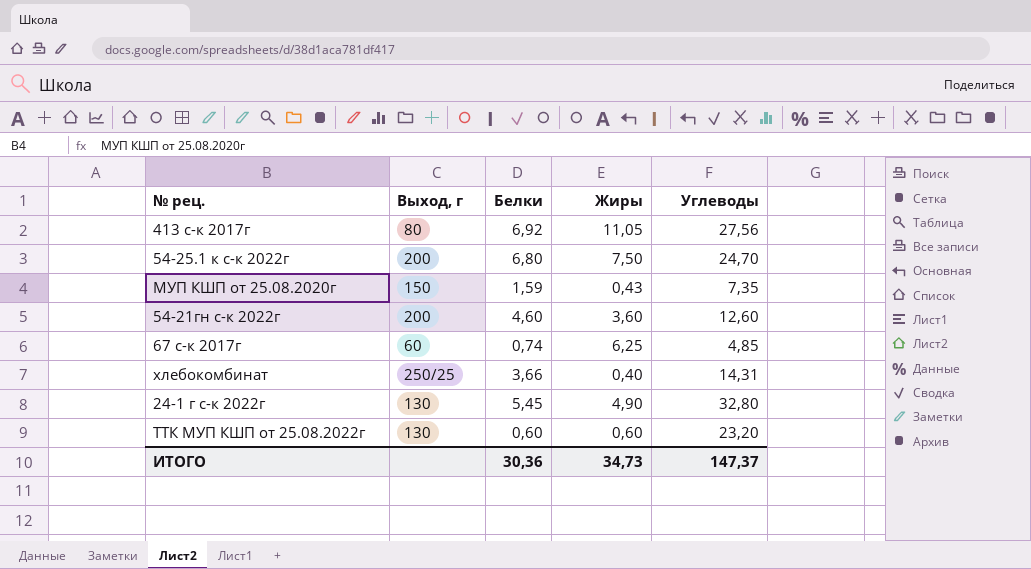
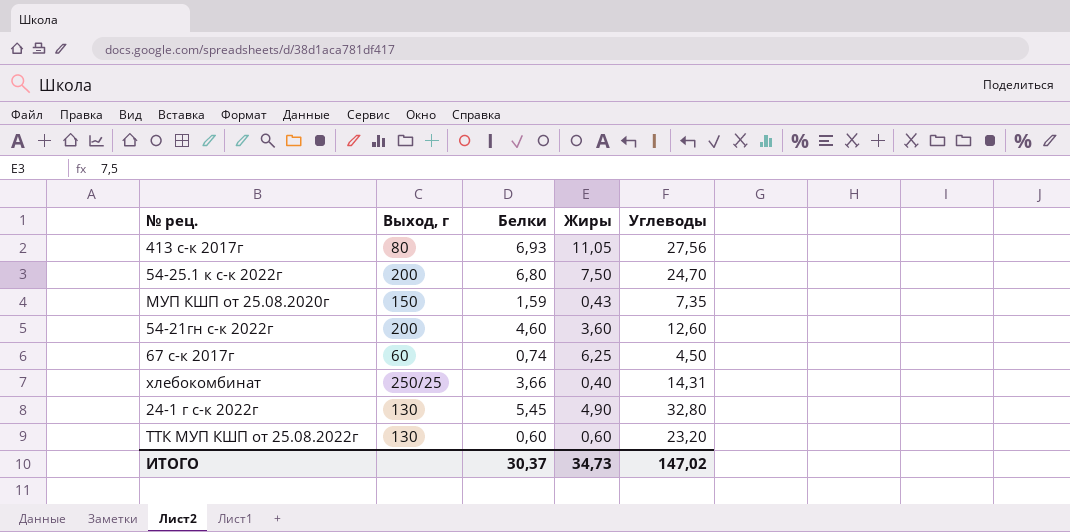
413 с-к 2017г | Белки: 6,92 -> 6,93
67 с-к 2017г | Углеводы: 4,85 -> 4,50
ИТОГО | Белки: 30,36 -> 30,37
ИТОГО | Углеводы: 147,37 -> 147,02

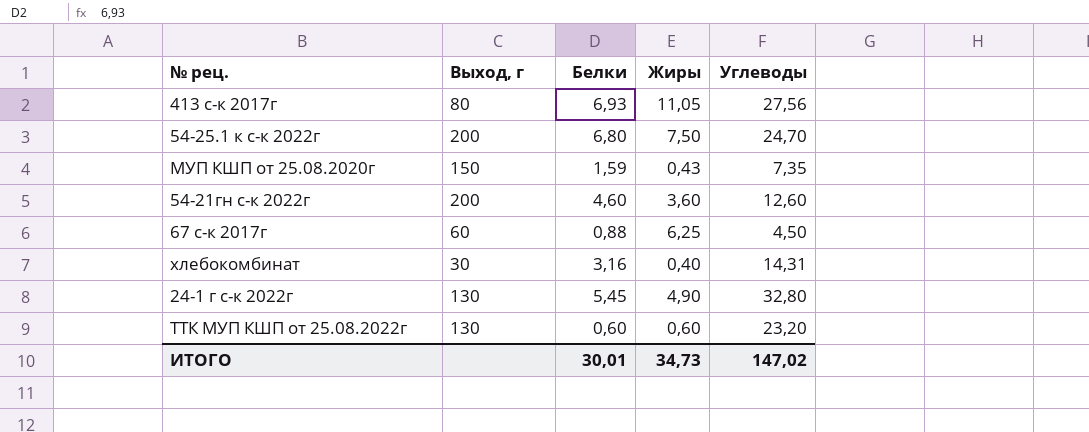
67 с-к 2017г | Белки: 0,74 -> 0,88
хлебокомбинат | Выход, г: 250/25 -> 30
хлебокомбинат | Белки: 3,66 -> 3,16
ИТОГО | Белки: 30,37 -> 30,01

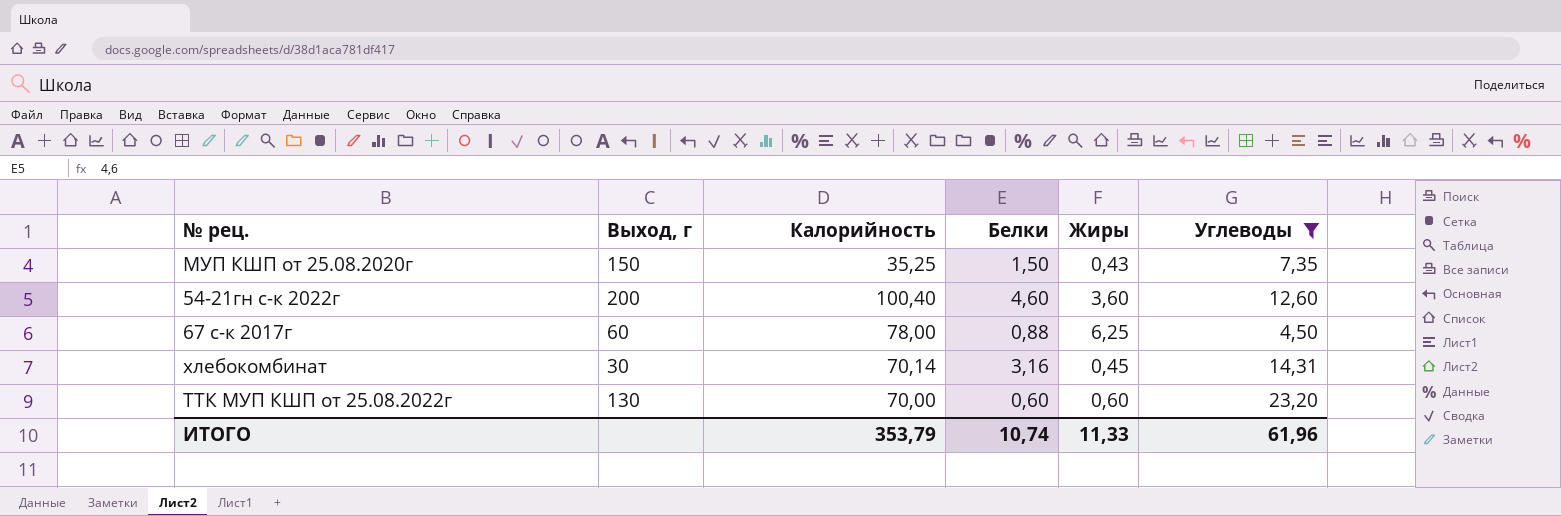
filter: none -> Углеводы <= 23,20
column Калорийность | position: none -> 3
МУП КШП от 25.08.2020г | Белки: 1,59 -> 1,50
хлебокомбинат | Жиры: 0,40 -> 0,45
ИТОГО | Белки: 30,01 -> 10,74
ИТОГО | Жиры: 34,73 -> 11,33
ИТОГО | Углеводы: 147,02 -> 61,96

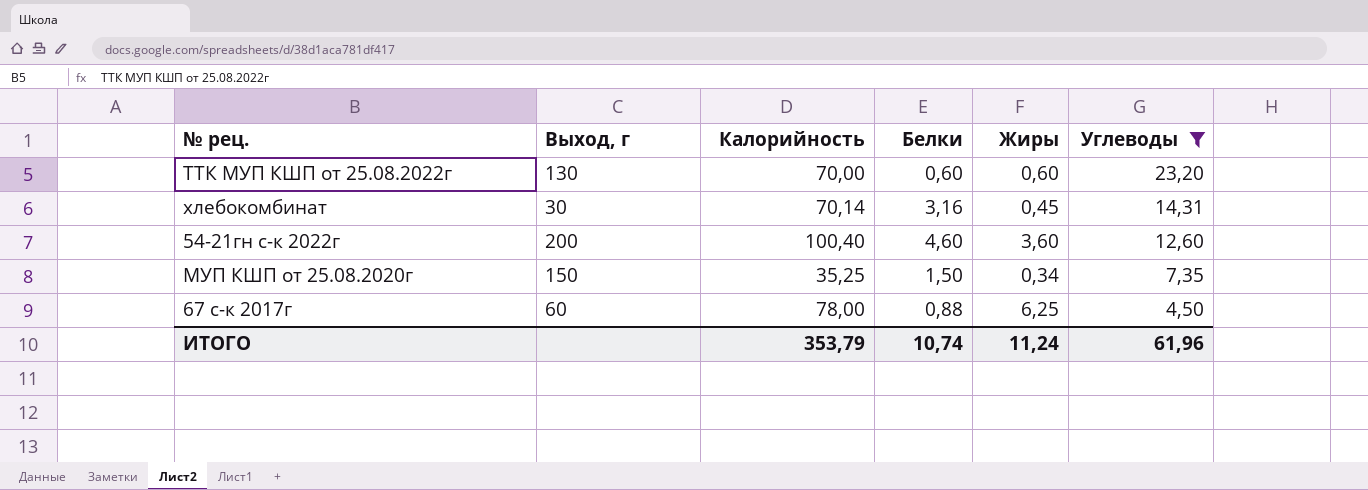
row order: none -> Углеводы descending
МУП КШП от 25.08.2020г | Жиры: 0,43 -> 0,34
ИТОГО | Жиры: 11,33 -> 11,24

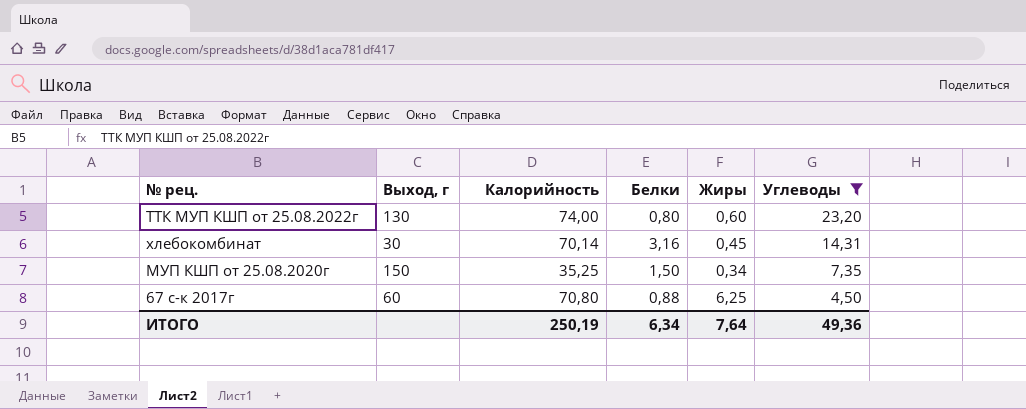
row 54-21гн с-к 2022г: 200 | 100,40 | 4,60 | 3,60 | 12,60 -> none
ТТК МУП КШП от 25.08.2022г | Калорийность: 70,00 -> 74,00
ТТК МУП КШП от 25.08.2022г | Белки: 0,60 -> 0,80
67 с-к 2017г | Калорийность: 78,00 -> 70,80
ИТОГО | Калорийность: 353,79 -> 250,19
ИТОГО | Белки: 10,74 -> 6,34
ИТОГО | Жиры: 11,24 -> 7,64
ИТОГО | Углеводы: 61,96 -> 49,36

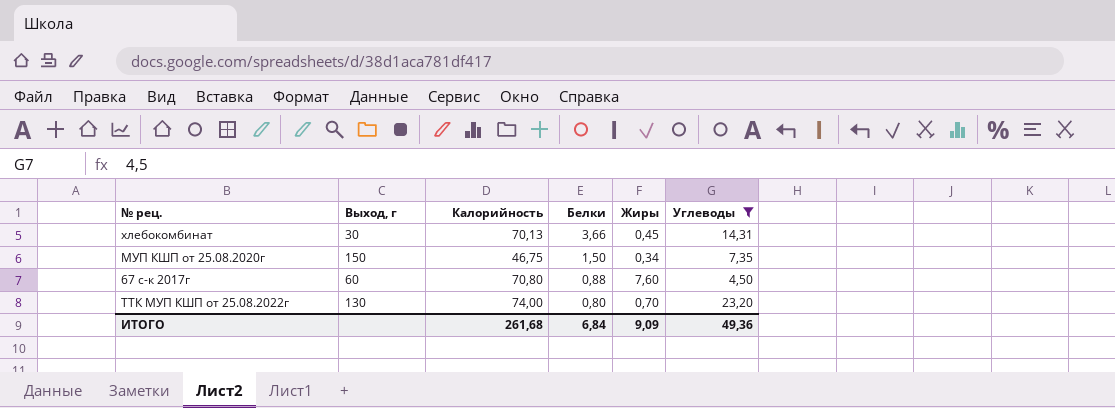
row order: Углеводы descending -> Белки descending
хлебокомбинат | Калорийность: 70,14 -> 70,13
хлебокомбинат | Белки: 3,16 -> 3,66
МУП КШП от 25.08.2020г | Калорийность: 35,25 -> 46,75
67 с-к 2017г | Жиры: 6,25 -> 7,60
ТТК МУП КШП от 25.08.2022г | Жиры: 0,60 -> 0,70
ИТОГО | Калорийность: 250,19 -> 261,68
ИТОГО | Белки: 6,34 -> 6,84
ИТОГО | Жиры: 7,64 -> 9,09

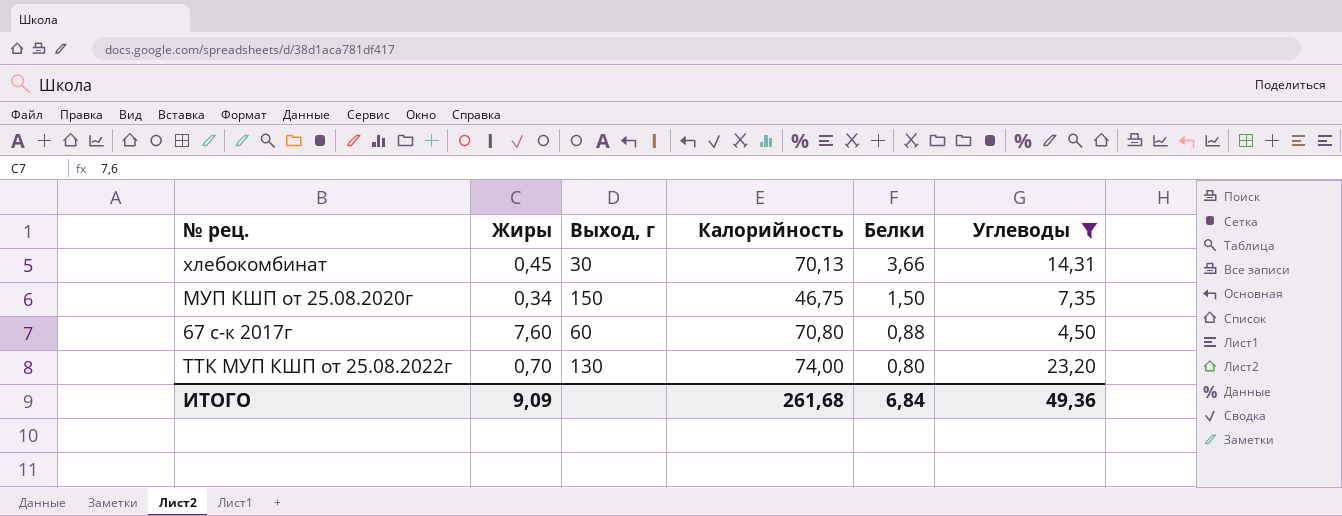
column Жиры | position: 5 -> 2

